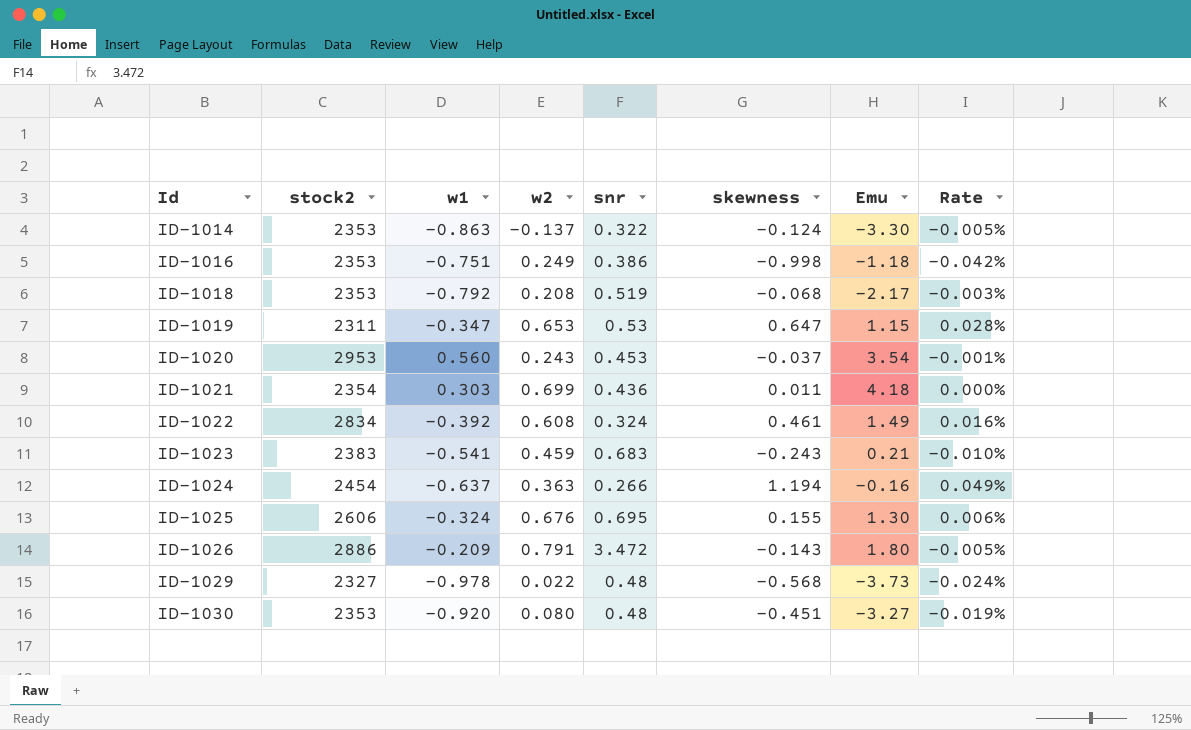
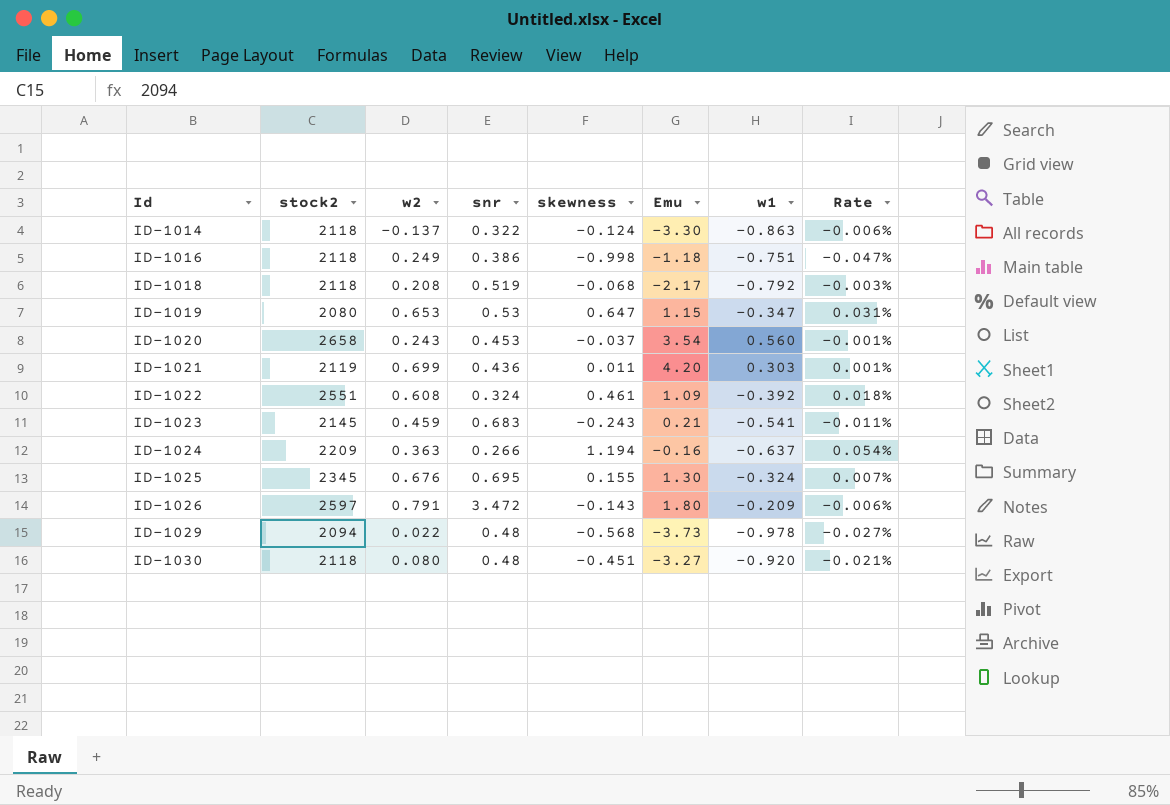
column w1 | position: 3 -> 7
ID-1014 | stock2: 2353 -> 2118
ID-1014 | Rate: -0.005% -> -0.006%
ID-1016 | stock2: 2353 -> 2118
ID-1016 | Rate: -0.042% -> -0.047%
ID-1018 | stock2: 2353 -> 2118
ID-1019 | stock2: 2311 -> 2080
ID-1019 | Rate: 0.028% -> 0.031%
ID-1020 | stock2: 2953 -> 2658
ID-1021 | stock2: 2354 -> 2119
ID-1021 | Emu: 4.18 -> 4.20
ID-1021 | Rate: 0.000% -> 0.001%
ID-1022 | stock2: 2834 -> 2551
ID-1022 | Emu: 1.49 -> 1.09
ID-1022 | Rate: 0.016% -> 0.018%
ID-1023 | stock2: 2383 -> 2145
ID-1023 | Rate: -0.010% -> -0.011%
ID-1024 | stock2: 2454 -> 2209
ID-1024 | Rate: 0.049% -> 0.054%
ID-1025 | stock2: 2606 -> 2345
ID-1025 | Rate: 0.006% -> 0.007%
ID-1026 | stock2: 2886 -> 2597
ID-1026 | Rate: -0.005% -> -0.006%
ID-1029 | stock2: 2327 -> 2094
ID-1029 | Rate: -0.024% -> -0.027%
ID-1030 | stock2: 2353 -> 2118
ID-1030 | Rate: -0.019% -> -0.021%

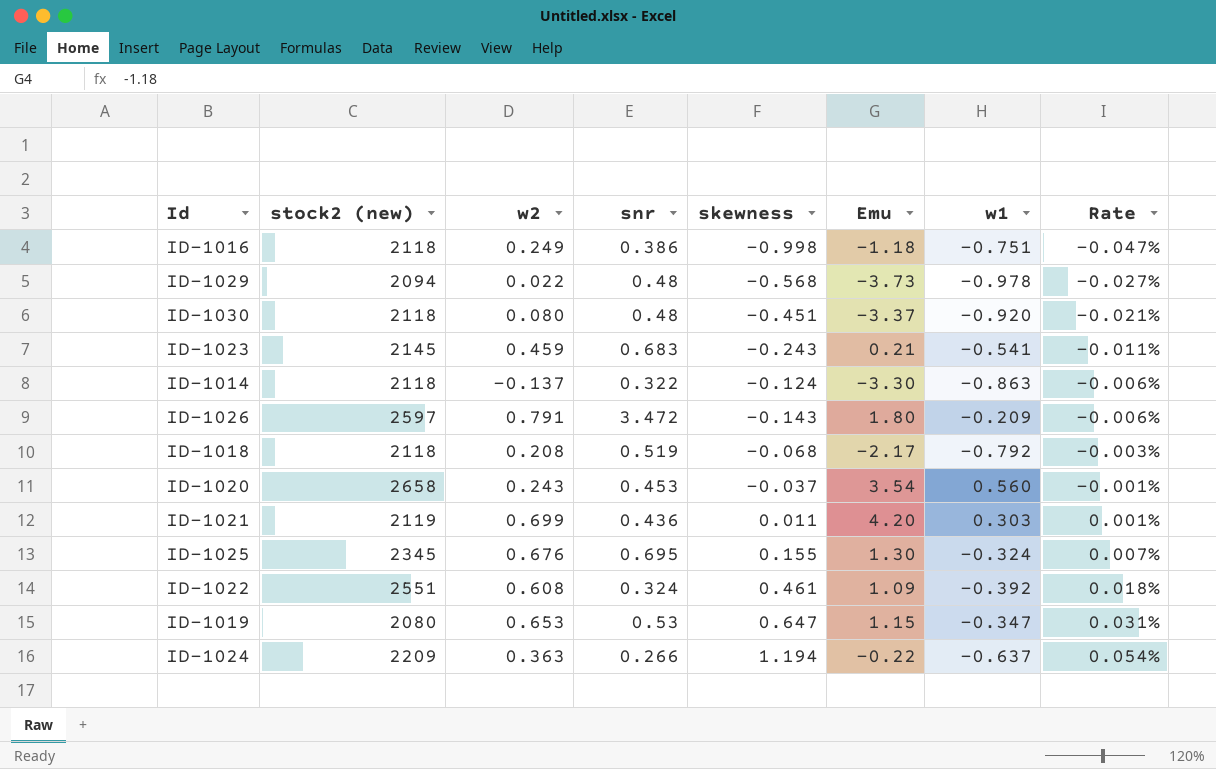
row order: Id ascending -> Rate ascending
column name: stock2 -> stock2 (new)
ID-1030 | Emu: -3.27 -> -3.37
ID-1024 | Emu: -0.16 -> -0.22

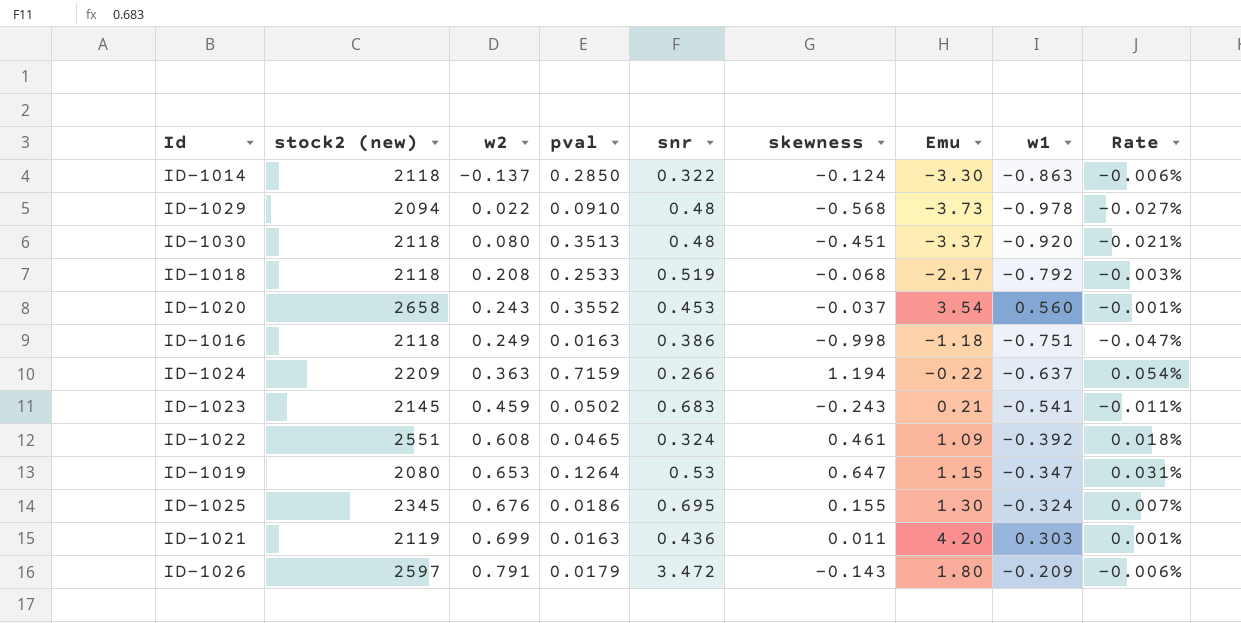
row order: Rate ascending -> w2 ascending
column pval | position: none -> 4

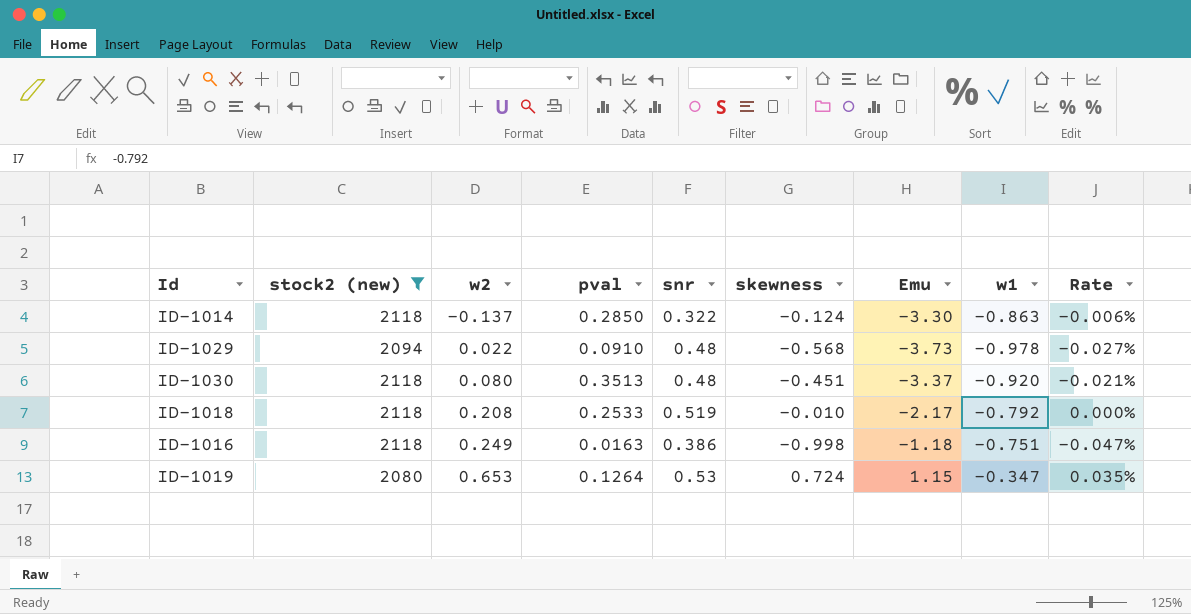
filter: none -> stock2 (new) <= 2118
ID-1018 | skewness: -0.068 -> -0.010
ID-1018 | Rate: -0.003% -> 0.000%
ID-1019 | skewness: 0.647 -> 0.724
ID-1019 | Rate: 0.031% -> 0.035%

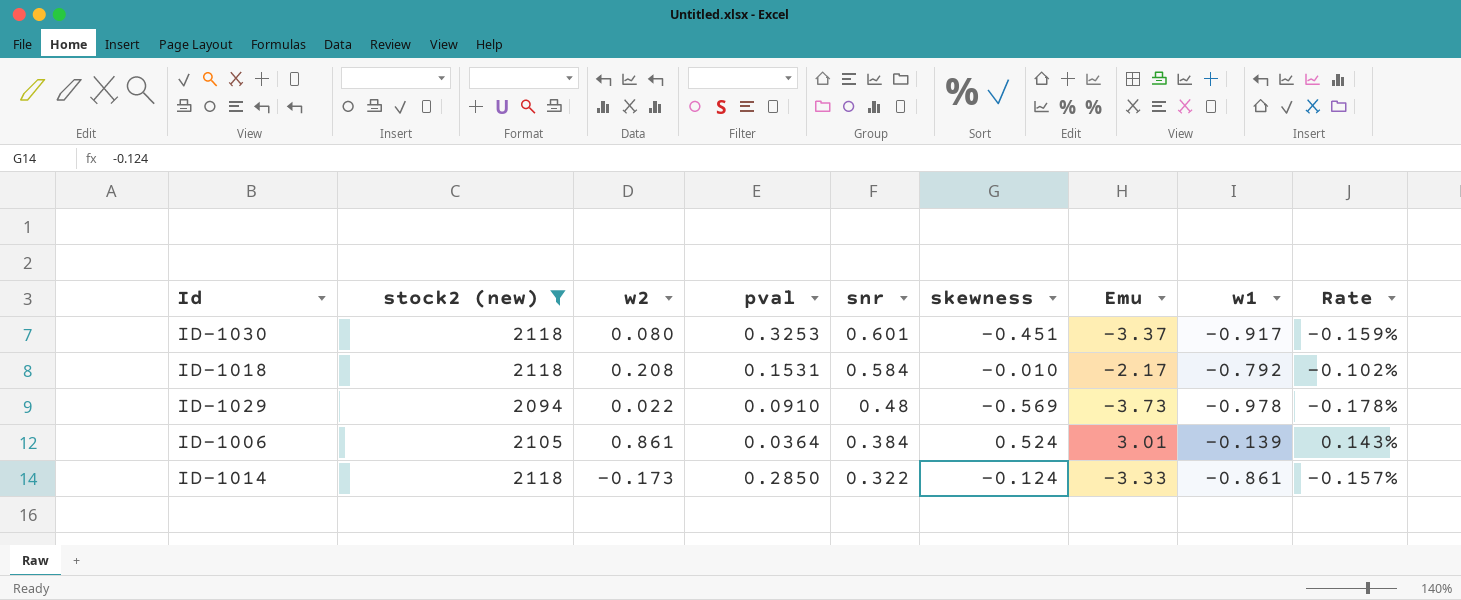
row order: w2 ascending -> snr descending
column Rate | formula: [skewness] / [stock2 (new)] -> [Emu] / [stock2 (new)]
row ID-1016: 2118 | 0.249 | 0.0163 | 0.386 | -0.998 | -1.18 | -0.751 | -0.047% -> none
row ID-1019: 2080 | 0.653 | 0.1264 | 0.53 | 0.724 | 1.15 | -0.347 | 0.035% -> none
ID-1030 | pval: 0.3513 -> 0.3253
ID-1030 | snr: 0.48 -> 0.601
ID-1030 | w1: -0.920 -> -0.917
ID-1018 | pval: 0.2533 -> 0.1531
ID-1018 | snr: 0.519 -> 0.584
ID-1029 | skewness: -0.568 -> -0.569
row ID-1006: none -> 2105 | 0.861 | 0.0364 | 0.384 | 0.524 | 3.01 | -0.139 | 0.143%
ID-1014 | w2: -0.137 -> -0.173
ID-1014 | Emu: -3.30 -> -3.33
ID-1014 | w1: -0.863 -> -0.861

